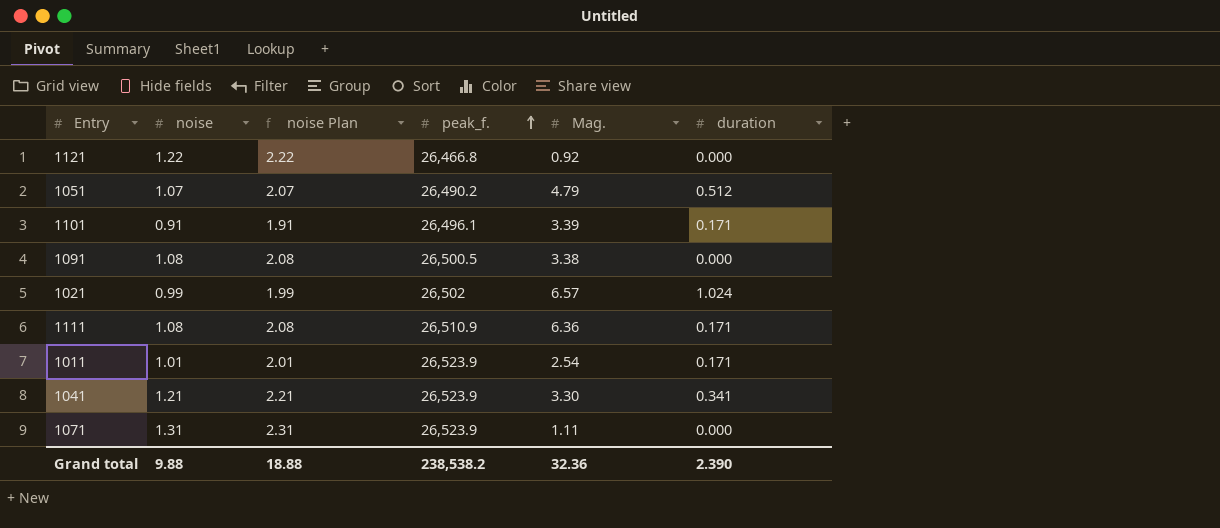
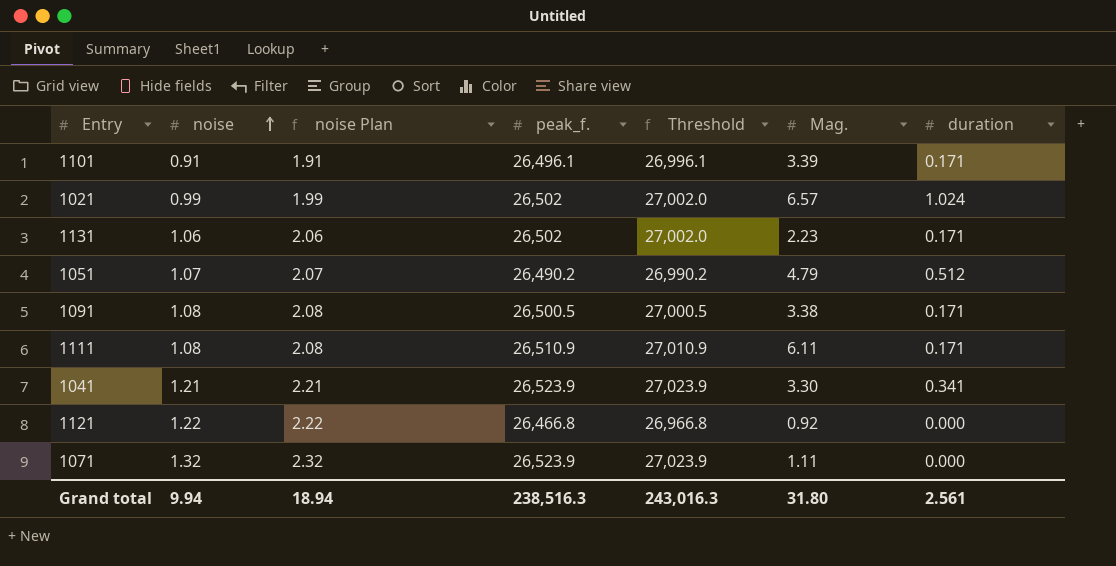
row order: peak_f. ascending -> noise ascending
column Threshold | formula: none -> [peak_f.] + 500
row 1011: 1.01 | 2.01 | 26,523.9 | 2.54 | 0.171 -> none
row 1131: none -> 1.06 | 2.06 | 26,502 | 27,002.0 | 2.23 | 0.171
1091 | duration: 0.000 -> 0.171
1111 | Mag.: 6.36 -> 6.11
1071 | noise: 1.31 -> 1.32
1071 | noise Plan: 2.31 -> 2.32
Grand total | noise: 9.88 -> 9.94
Grand total | noise Plan: 18.88 -> 18.94
Grand total | peak_f.: 238,538.2 -> 238,516.3
Grand total | Mag.: 32.36 -> 31.80
Grand total | duration: 2.390 -> 2.561

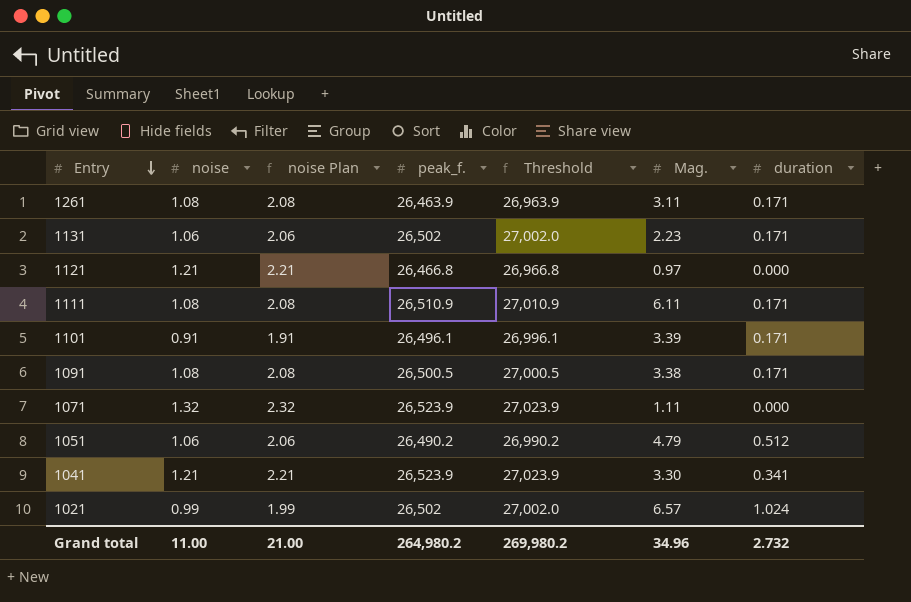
row order: noise ascending -> Entry descending
row 1261: none -> 1.08 | 2.08 | 26,463.9 | 26,963.9 | 3.11 | 0.171
1121 | noise: 1.22 -> 1.21
1121 | noise Plan: 2.22 -> 2.21
1121 | Mag.: 0.92 -> 0.97
1051 | noise: 1.07 -> 1.06
1051 | noise Plan: 2.07 -> 2.06
Grand total | noise: 9.94 -> 11.00
Grand total | noise Plan: 18.94 -> 21.00
Grand total | peak_f.: 238,516.3 -> 264,980.2
Grand total | Threshold: 243,016.3 -> 269,980.2
Grand total | Mag.: 31.80 -> 34.96
Grand total | duration: 2.561 -> 2.732

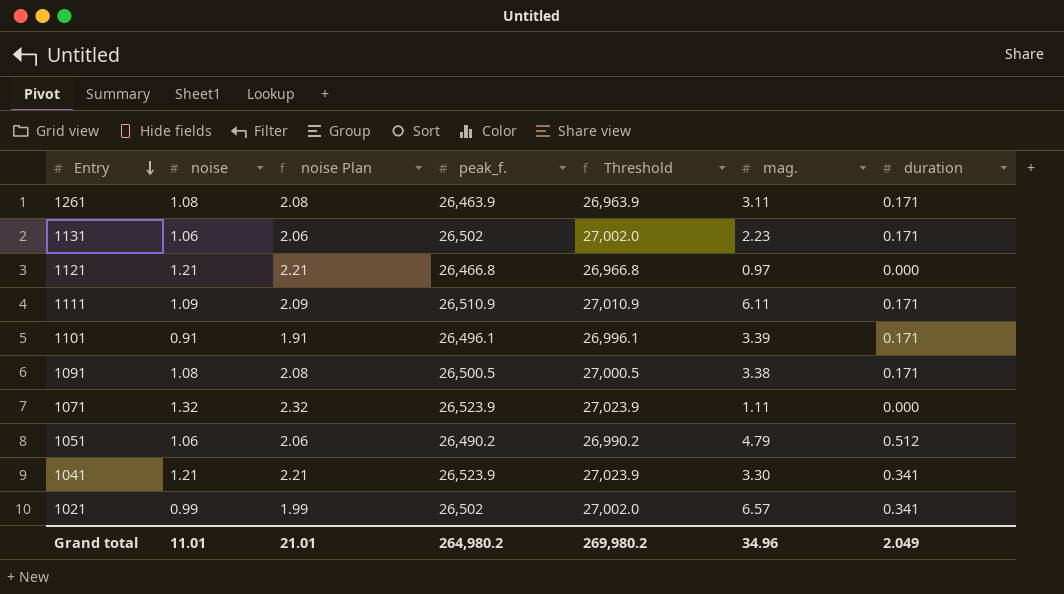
column name: Mag. -> mag.
1111 | noise: 1.08 -> 1.09
1111 | noise Plan: 2.08 -> 2.09
1021 | duration: 1.024 -> 0.341
Grand total | noise: 11.00 -> 11.01
Grand total | noise Plan: 21.00 -> 21.01
Grand total | duration: 2.732 -> 2.049

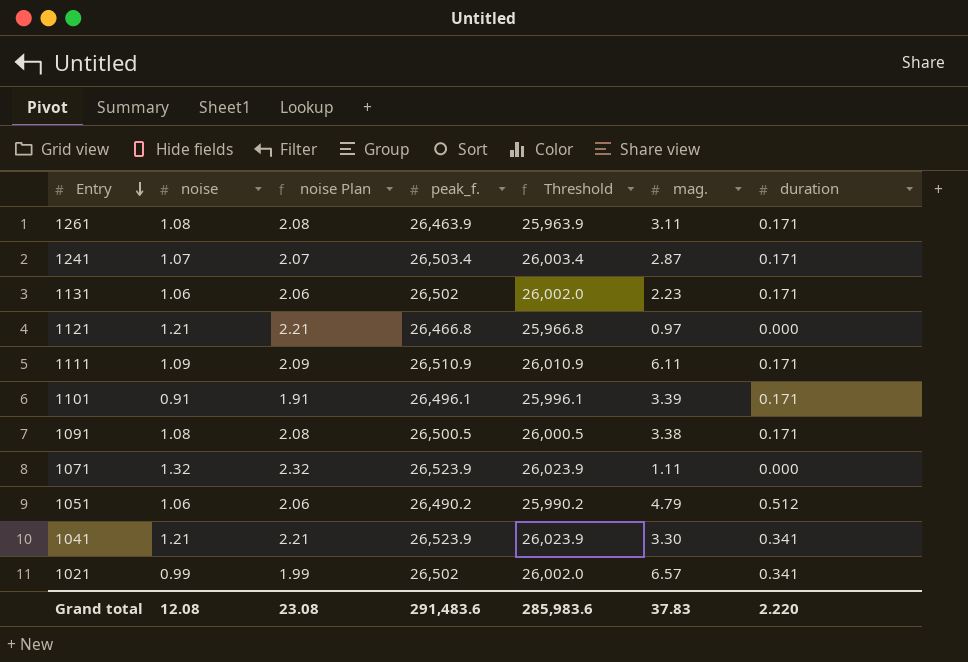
column Threshold | formula: [peak_f.] + 500 -> [peak_f.] - 500
row 1241: none -> 1.07 | 2.07 | 26,503.4 | 26,003.4 | 2.87 | 0.171
Grand total | noise: 11.01 -> 12.08
Grand total | noise Plan: 21.01 -> 23.08
Grand total | peak_f.: 264,980.2 -> 291,483.6
Grand total | Threshold: 269,980.2 -> 285,983.6
Grand total | mag.: 34.96 -> 37.83
Grand total | duration: 2.049 -> 2.220

